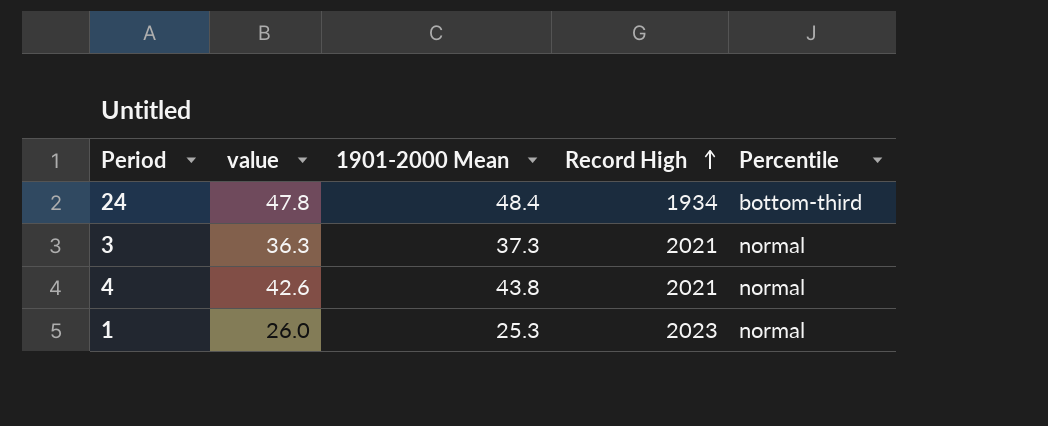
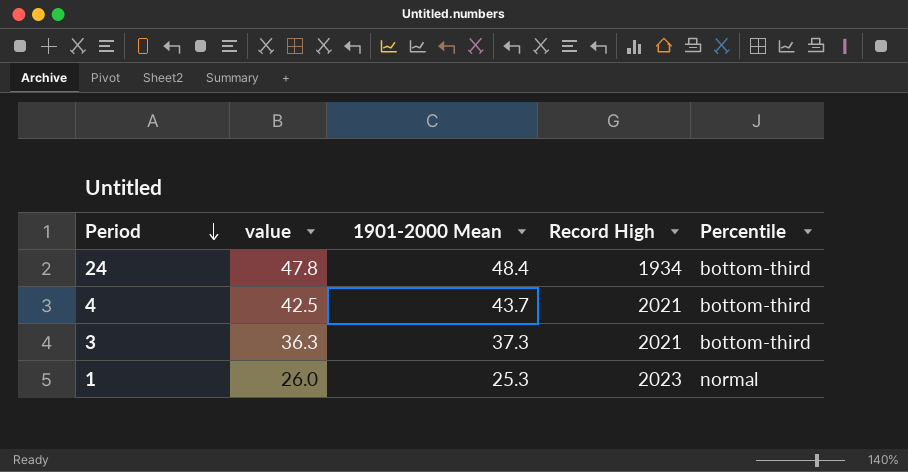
row order: Record High ascending -> Period descending
4 | value: 42.6 -> 42.5
4 | 1901-2000 Mean: 43.8 -> 43.7
4 | Percentile: normal -> bottom-third
3 | Percentile: normal -> bottom-third

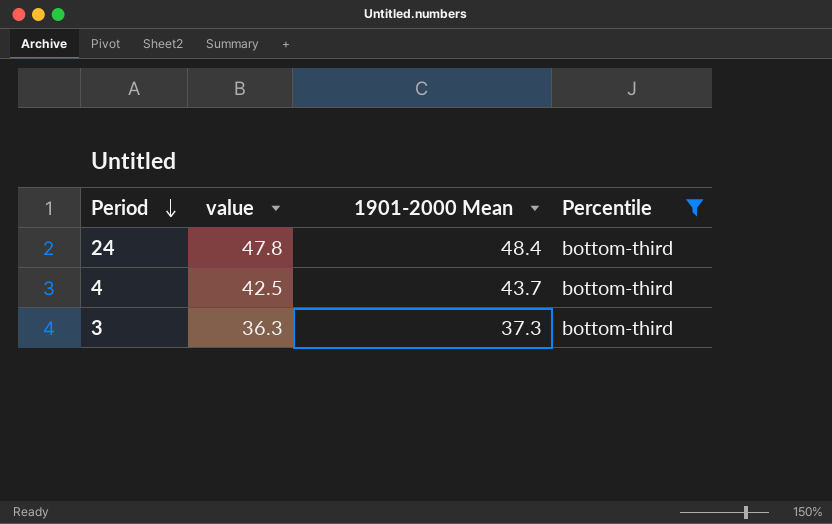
filter: none -> Percentile = bottom-third
column Record High | position: 4 -> none

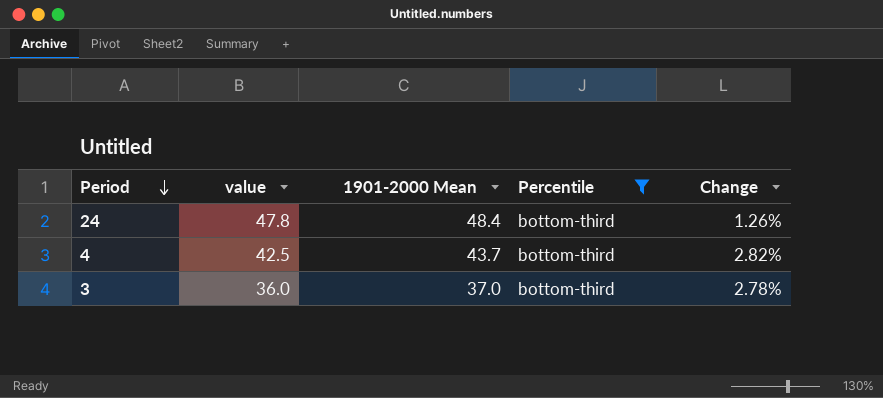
column Change | formula: none -> ([1901-2000 Mean] - [value]) / [value]
3 | value: 36.3 -> 36.0
3 | 1901-2000 Mean: 37.3 -> 37.0

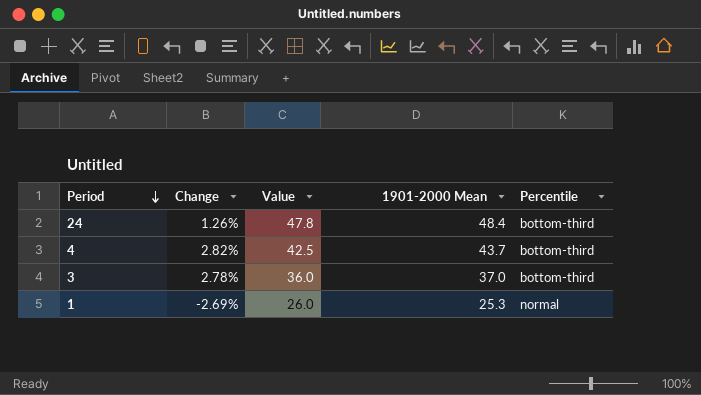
filter: Percentile = bottom-third -> none
column Change | position: 5 -> 2
column name: value -> Value

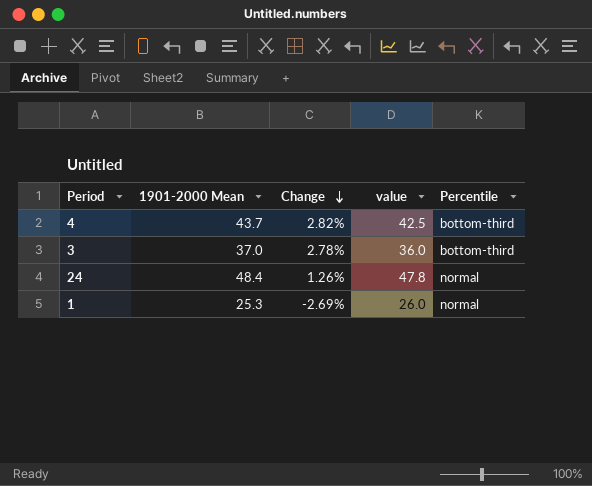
row order: Period descending -> Change descending
column 1901-2000 Mean | position: 4 -> 2
column name: Value -> value
24 | Percentile: bottom-third -> normal

